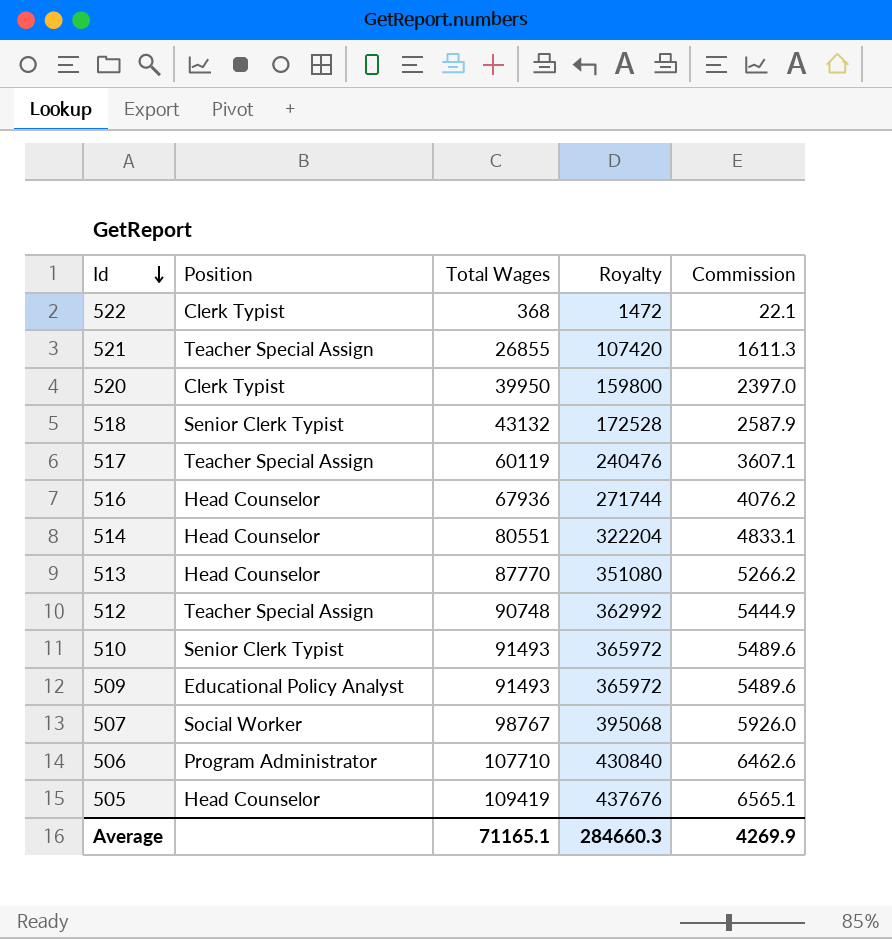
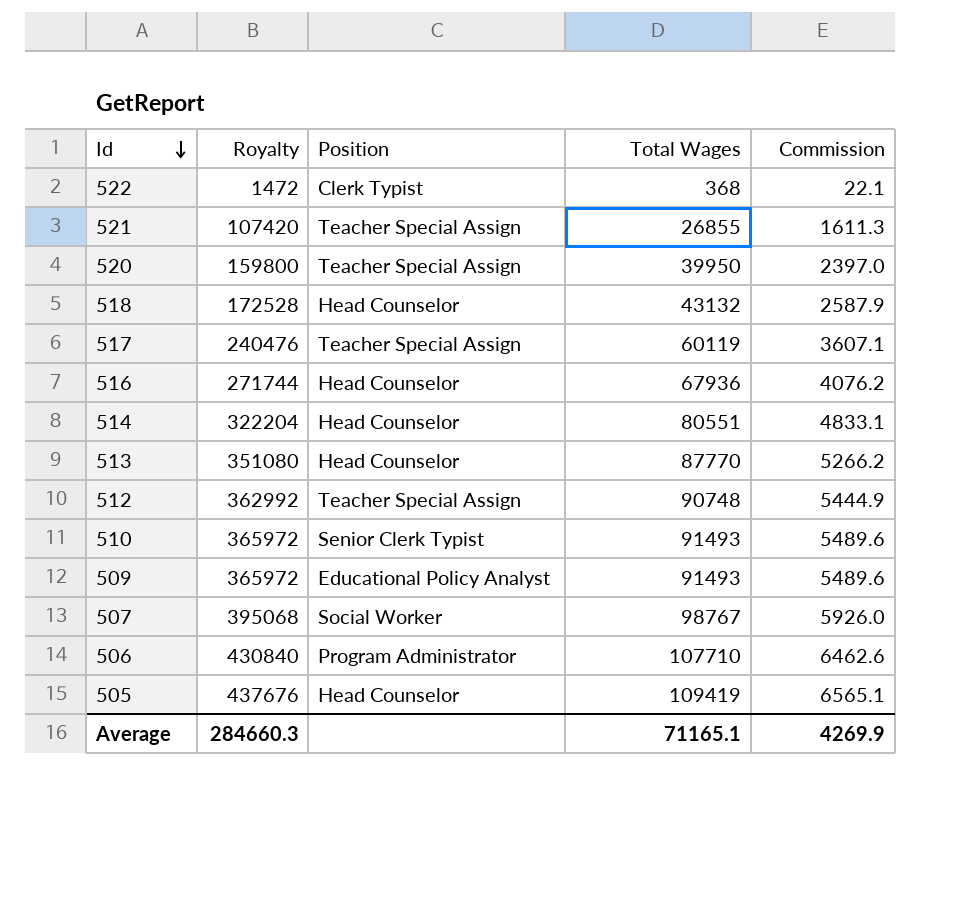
column Royalty | position: 4 -> 2
520 | Position: Clerk Typist -> Teacher Special Assign
518 | Position: Senior Clerk Typist -> Head Counselor

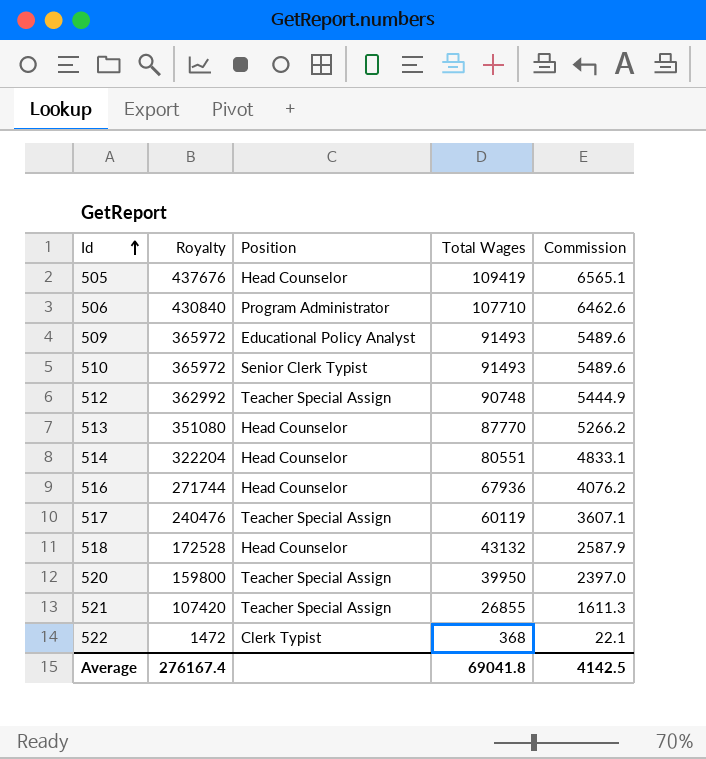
row order: Id descending -> Id ascending
row 507: 395068 | Social Worker | 98767 | 5926.0 -> none
Average | Royalty: 284660.3 -> 276167.4
Average | Total Wages: 71165.1 -> 69041.8
Average | Commission: 4269.9 -> 4142.5

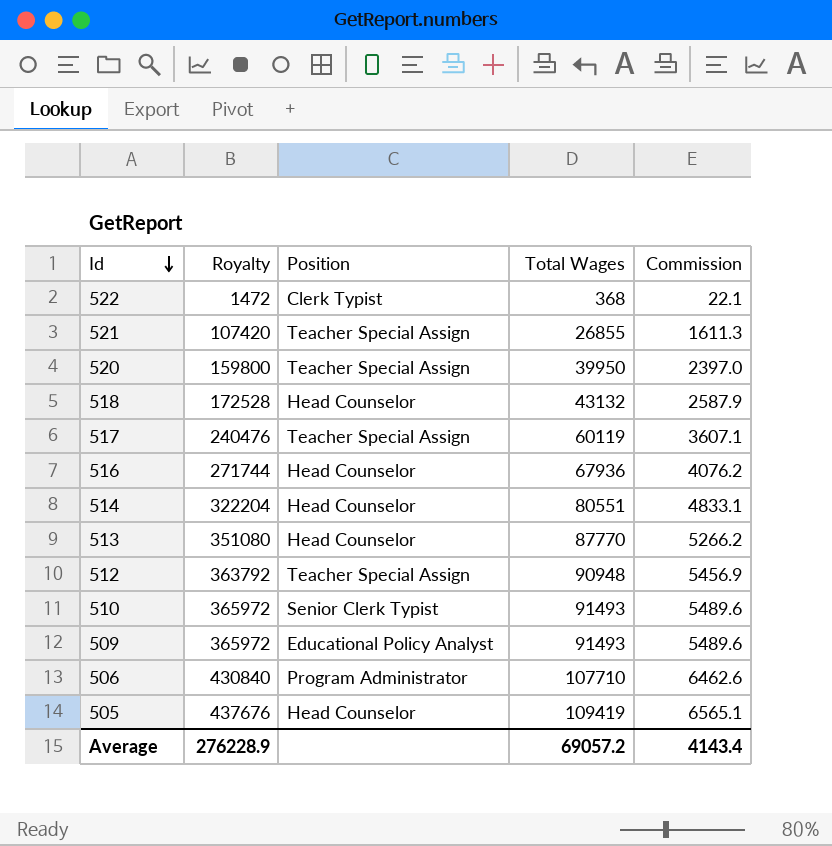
row order: Id ascending -> Id descending
512 | Royalty: 362992 -> 363792
512 | Total Wages: 90748 -> 90948
512 | Commission: 5444.9 -> 5456.9
Average | Royalty: 276167.4 -> 276228.9
Average | Total Wages: 69041.8 -> 69057.2
Average | Commission: 4142.5 -> 4143.4

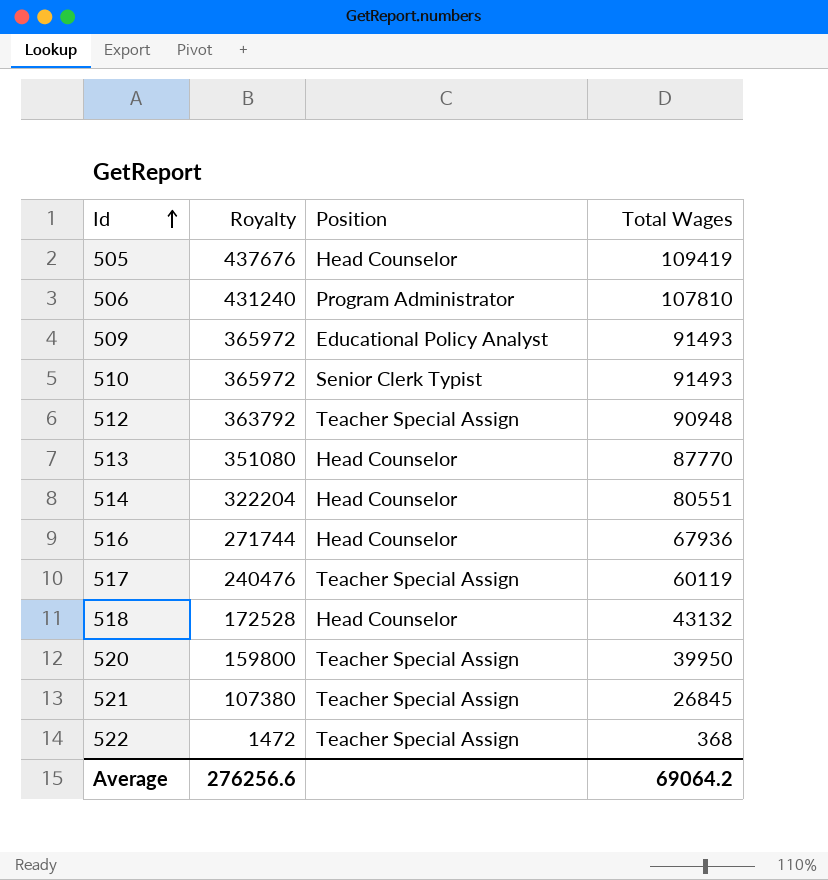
row order: Id descending -> Id ascending
column Commission | formula: [Total Wages] * 0.06 -> none
506 | Royalty: 430840 -> 431240
506 | Total Wages: 107710 -> 107810
521 | Royalty: 107420 -> 107380
521 | Total Wages: 26855 -> 26845
522 | Position: Clerk Typist -> Teacher Special Assign
Average | Royalty: 276228.9 -> 276256.6
Average | Total Wages: 69057.2 -> 69064.2

